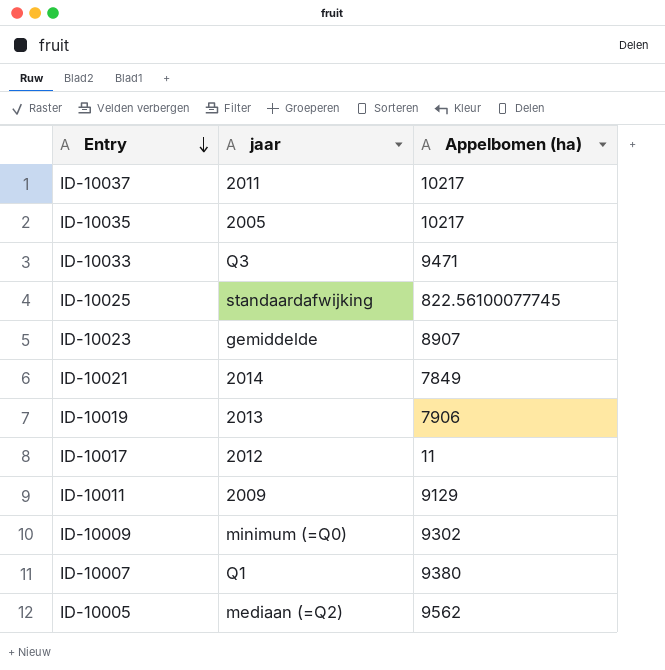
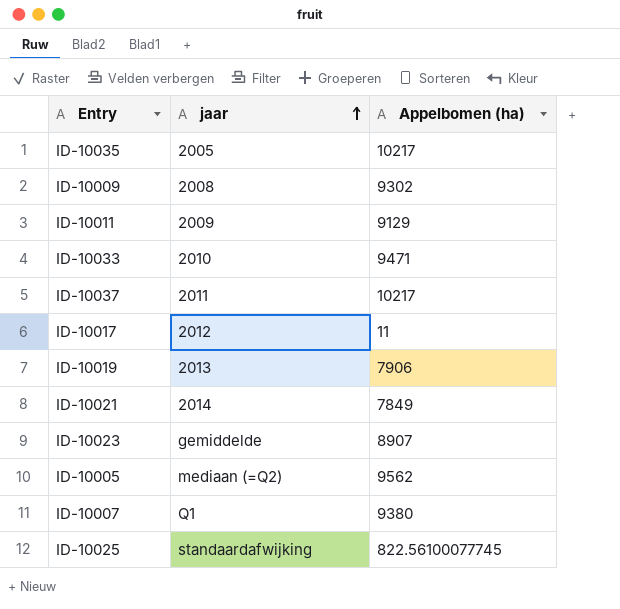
row order: Entry descending -> jaar ascending
ID-10009 | jaar: minimum (=Q0) -> 2008
ID-10033 | jaar: Q3 -> 2010

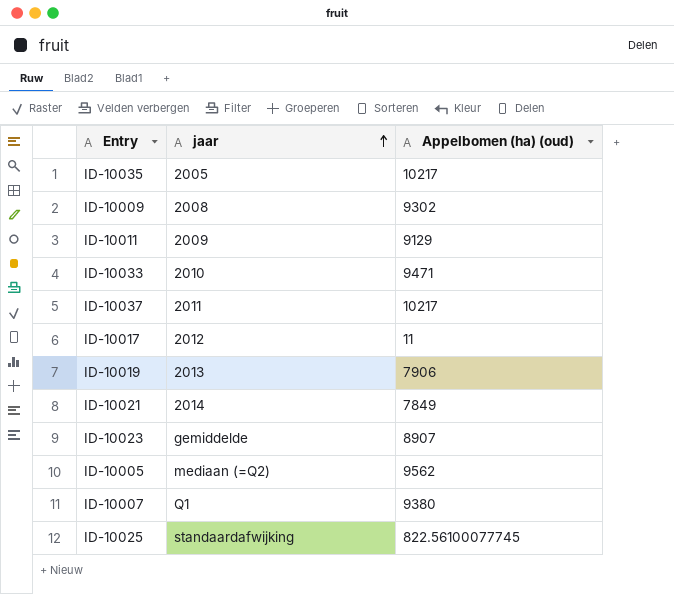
column name: Appelbomen (ha) -> Appelbomen (ha) (oud)

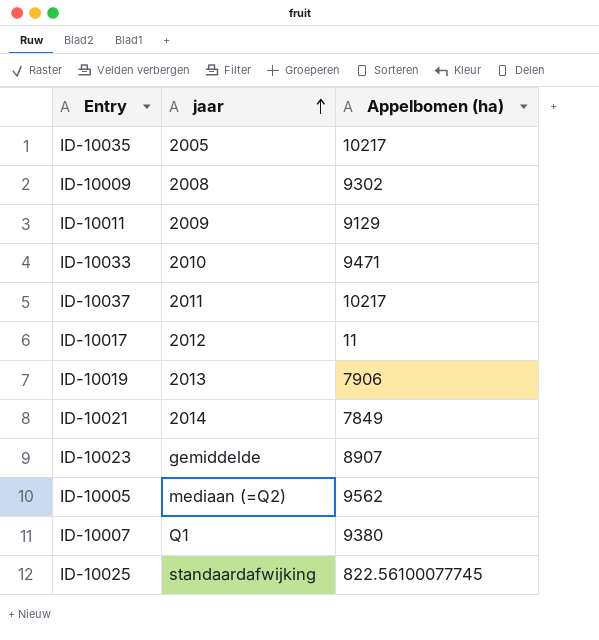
column name: Appelbomen (ha) (oud) -> Appelbomen (ha)

